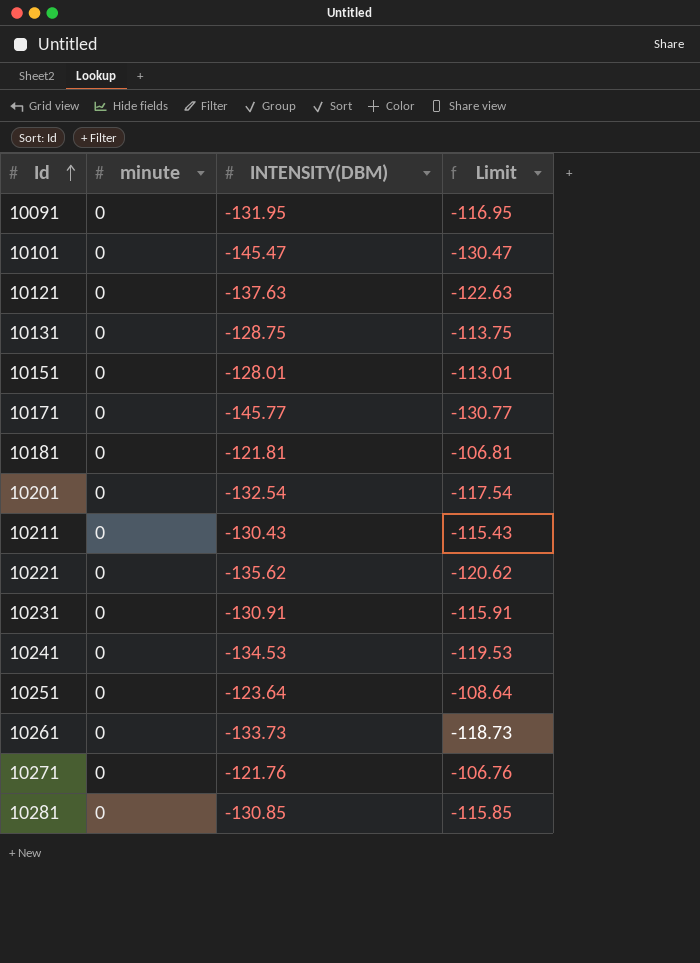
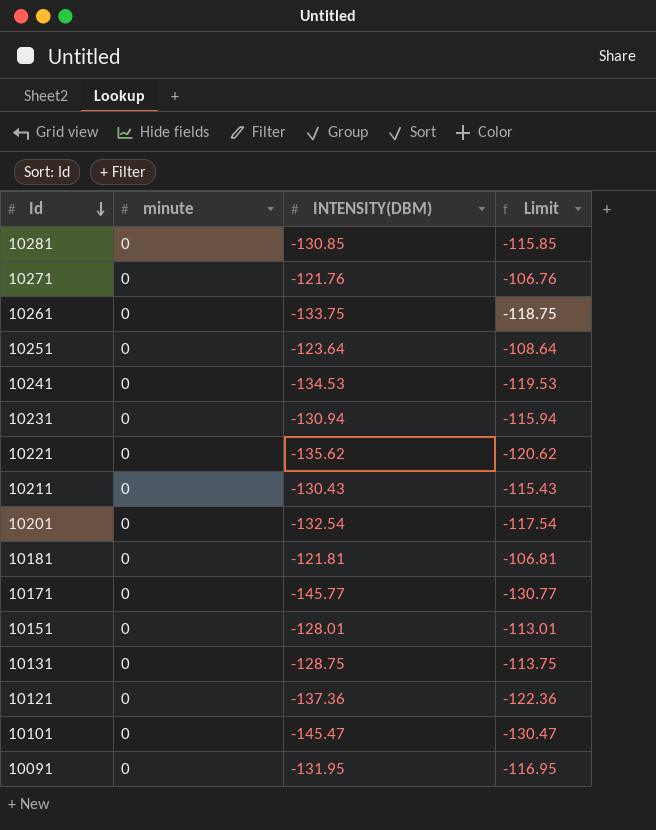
row order: Id ascending -> Id descending
10261 | INTENSITY(DBM): -133.73 -> -133.75
10261 | Limit: -118.73 -> -118.75
10231 | INTENSITY(DBM): -130.91 -> -130.94
10231 | Limit: -115.91 -> -115.94
10121 | INTENSITY(DBM): -137.63 -> -137.36
10121 | Limit: -122.63 -> -122.36

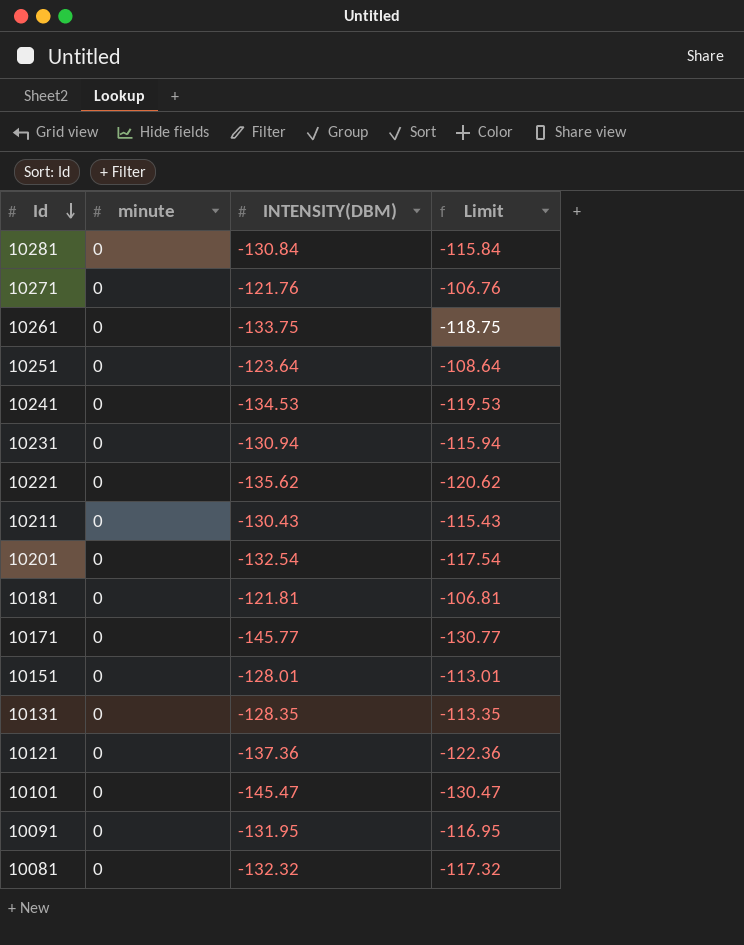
10281 | INTENSITY(DBM): -130.85 -> -130.84
10281 | Limit: -115.85 -> -115.84
10131 | INTENSITY(DBM): -128.75 -> -128.35
10131 | Limit: -113.75 -> -113.35
row 10081: none -> 0 | -132.32 | -117.32

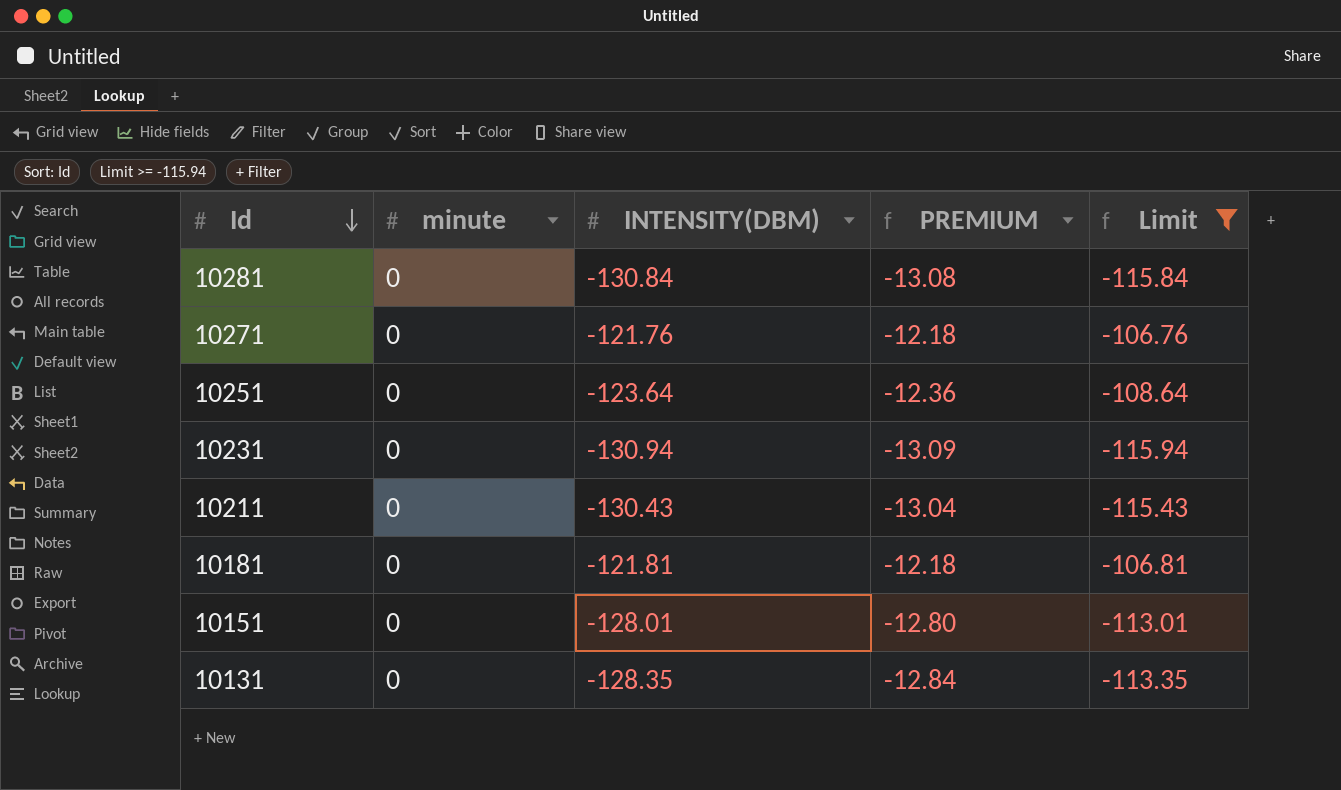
filter: none -> Limit >= -115.94
column PREMIUM | formula: none -> [INTENSITY(DBM)] * 0.1

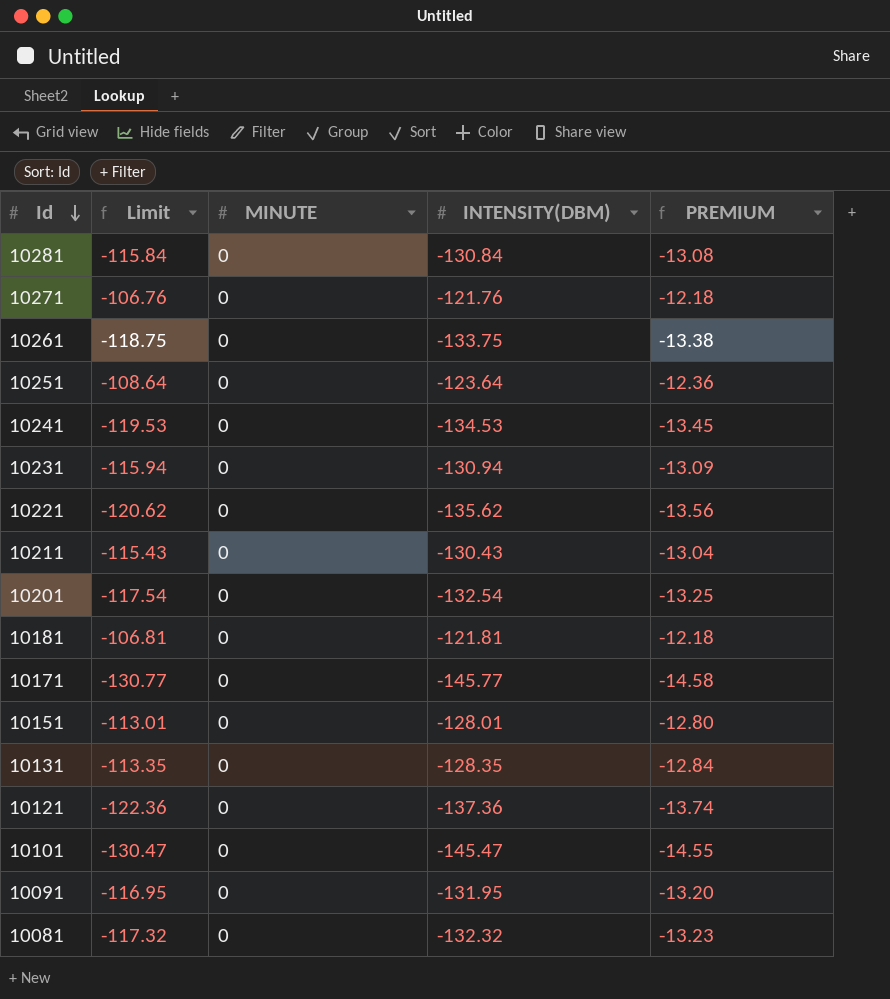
filter: Limit >= -115.94 -> none
column Limit | position: 5 -> 2
column name: minute -> MINUTE

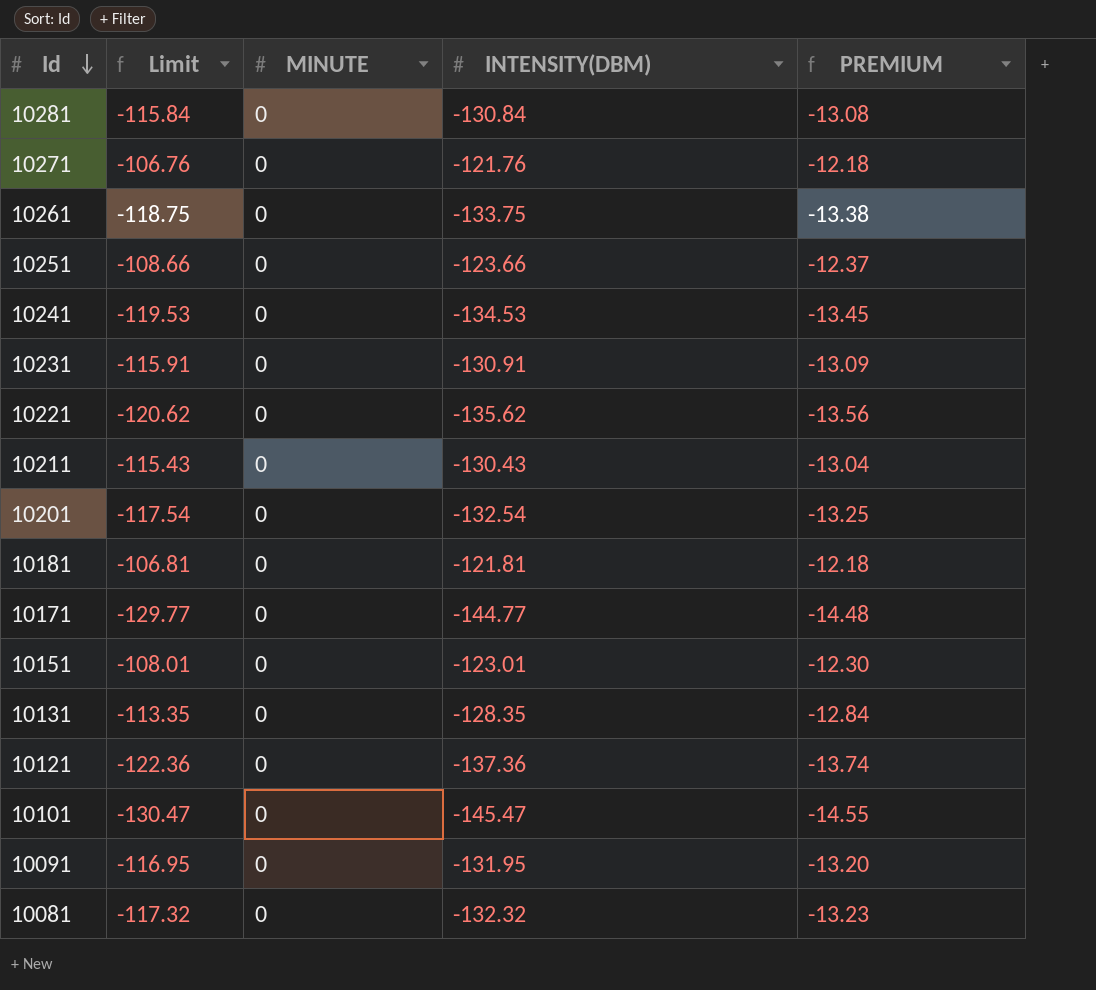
10251 | Limit: -108.64 -> -108.66
10251 | INTENSITY(DBM): -123.64 -> -123.66
10251 | PREMIUM: -12.36 -> -12.37
10231 | Limit: -115.94 -> -115.91
10231 | INTENSITY(DBM): -130.94 -> -130.91
10171 | Limit: -130.77 -> -129.77
10171 | INTENSITY(DBM): -145.77 -> -144.77
10171 | PREMIUM: -14.58 -> -14.48
10151 | Limit: -113.01 -> -108.01
10151 | INTENSITY(DBM): -128.01 -> -123.01
10151 | PREMIUM: -12.80 -> -12.30

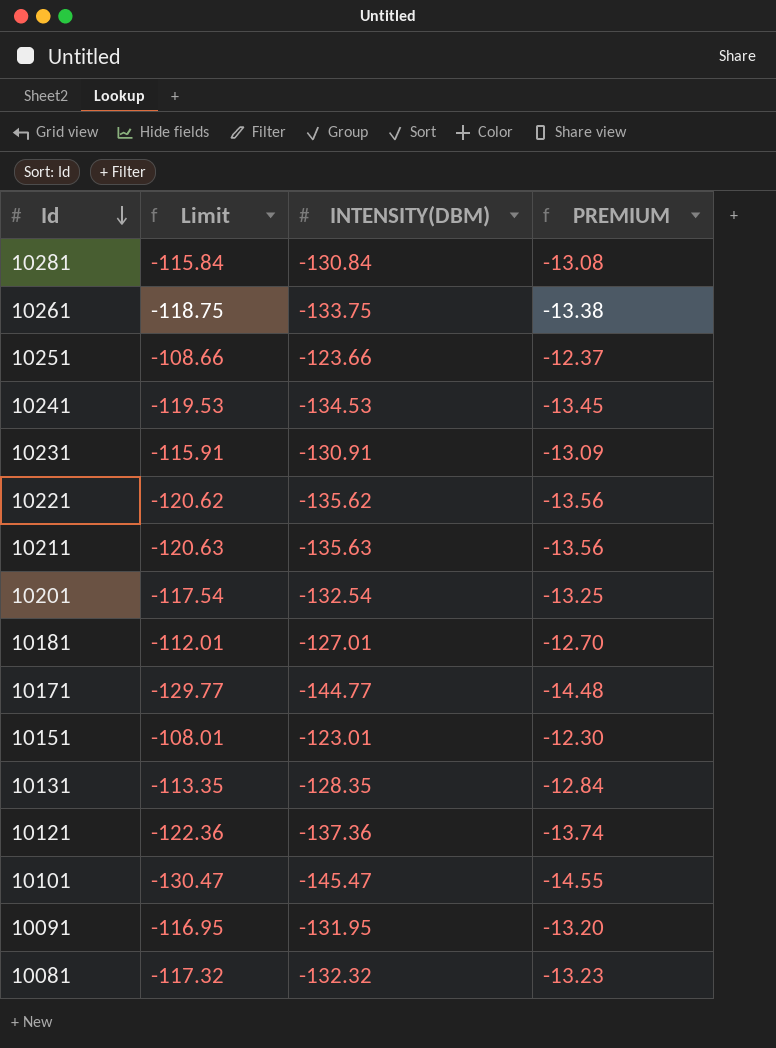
column MINUTE | position: 3 -> none
row 10271: -106.76 | 0 | -121.76 | -12.18 -> none
10211 | Limit: -115.43 -> -120.63
10211 | INTENSITY(DBM): -130.43 -> -135.63
10211 | PREMIUM: -13.04 -> -13.56
10181 | Limit: -106.81 -> -112.01
10181 | INTENSITY(DBM): -121.81 -> -127.01
10181 | PREMIUM: -12.18 -> -12.70

